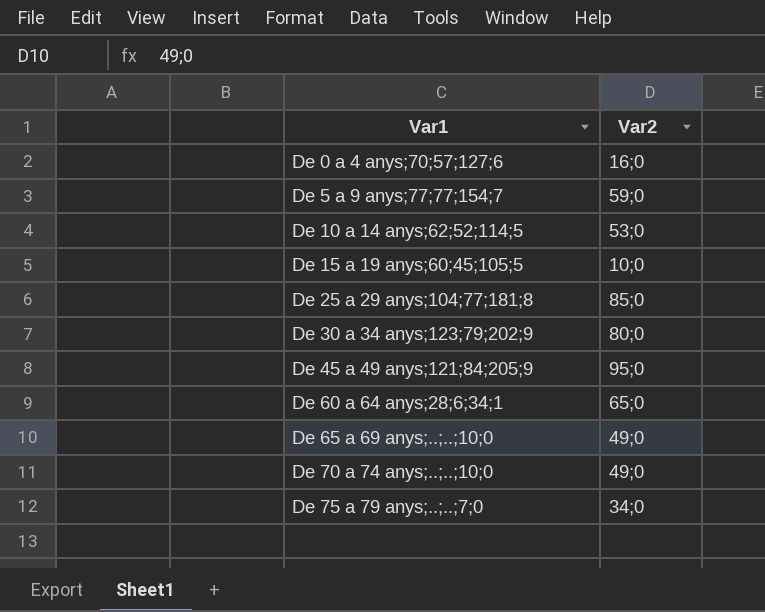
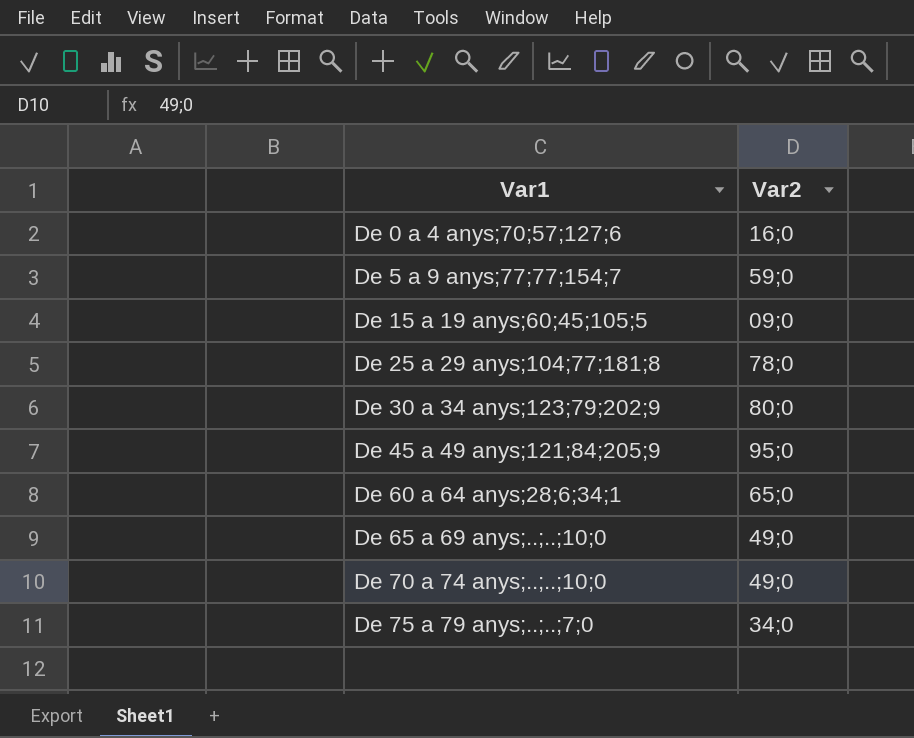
row De 10 a 14 anys;62;52;114;5: 53;0 -> none
De 15 a 19 anys;60;45;105;5 | Var2: 10;0 -> 09;0
De 25 a 29 anys;104;77;181;8 | Var2: 85;0 -> 78;0

